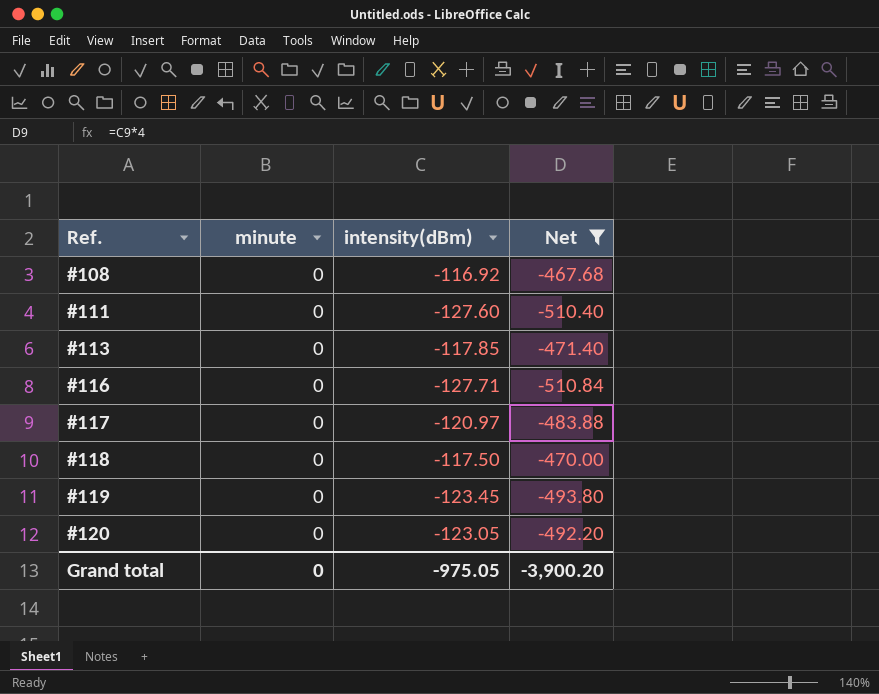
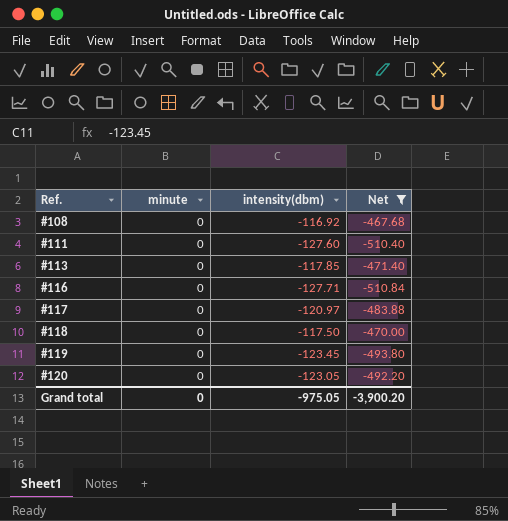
column name: intensity(dBm) -> intensity(dbm)

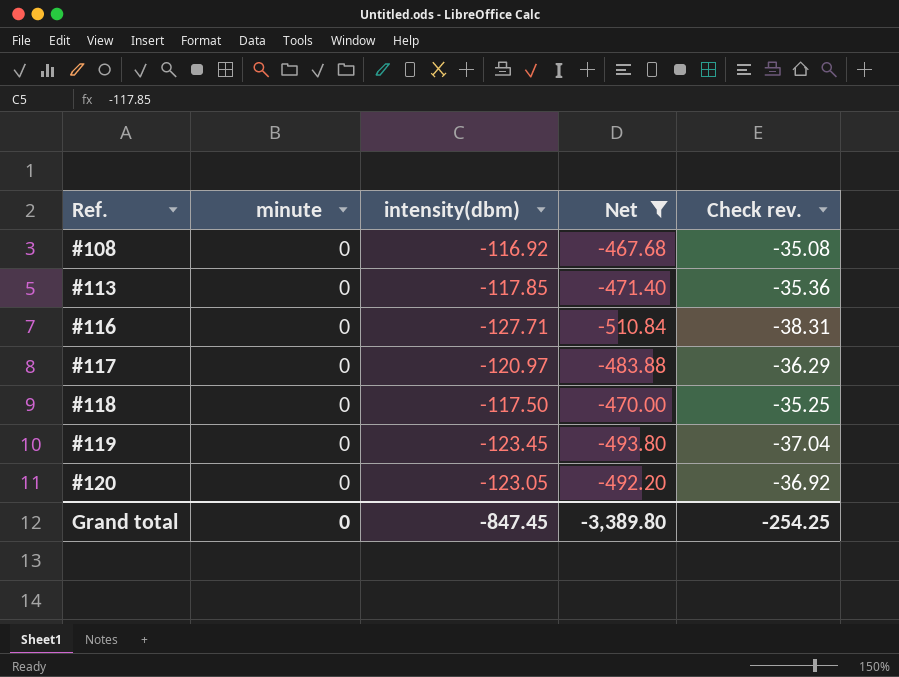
column Check rev. | formula: none -> [intensity(dbm)] * 0.3
row #111: 0 | -127.60 | -510.40 -> none
Grand total | intensity(dbm): -975.05 -> -847.45
Grand total | Net: -3,900.20 -> -3,389.80

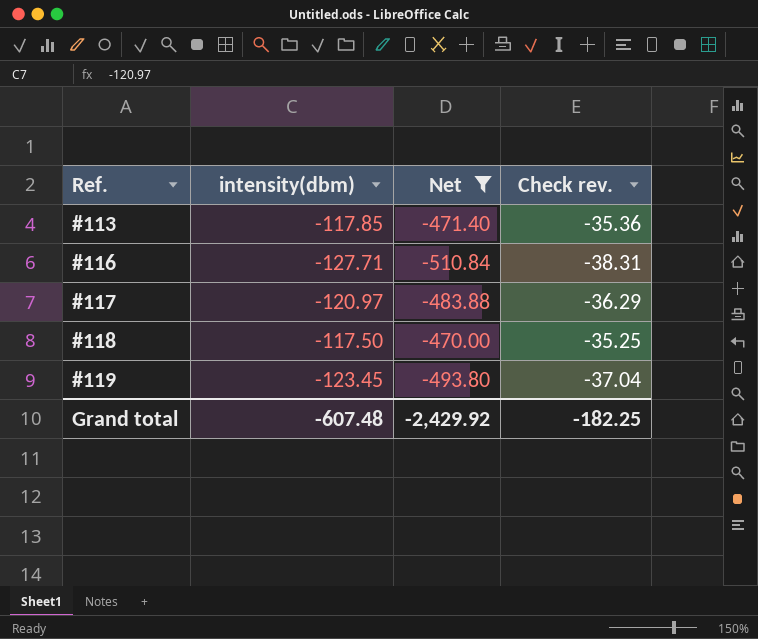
column minute | position: 2 -> none
row #108: 0 | -116.92 | -467.68 | -35.08 -> none
row #120: 0 | -123.05 | -492.20 | -36.92 -> none
Grand total | intensity(dbm): -847.45 -> -607.48
Grand total | Net: -3,389.80 -> -2,429.92
Grand total | Check rev.: -254.25 -> -182.25

